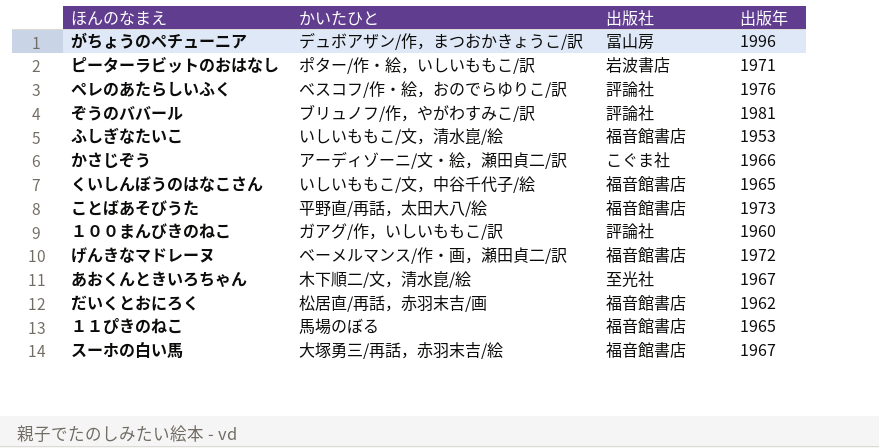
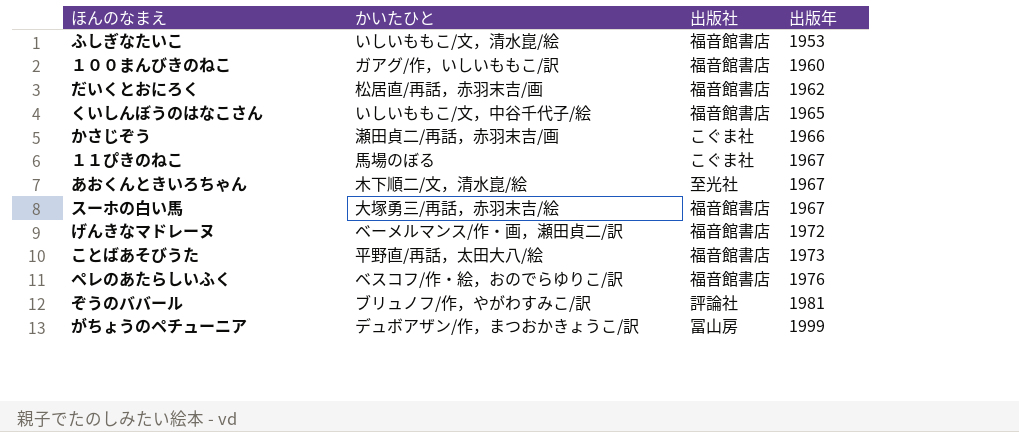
row order: none -> 出版年 ascending
row ピーターラビットのおはなし: ポター/作・絵，いしいももこ/訳 | 岩波書店 | 1971 -> none
１００まんびきのねこ | 出版社: 評論社 -> 福音館書店
かさじぞう | かいたひと: アーディゾーニ/文・絵，瀬田貞二/訳 -> 瀬田貞二/再話，赤羽末吉/画
１１ぴきのねこ | 出版社: 福音館書店 -> こぐま社
１１ぴきのねこ | 出版年: 1965 -> 1967
ペレのあたらしいふく | 出版社: 評論社 -> 福音館書店
がちょうのペチューニア | 出版年: 1996 -> 1999

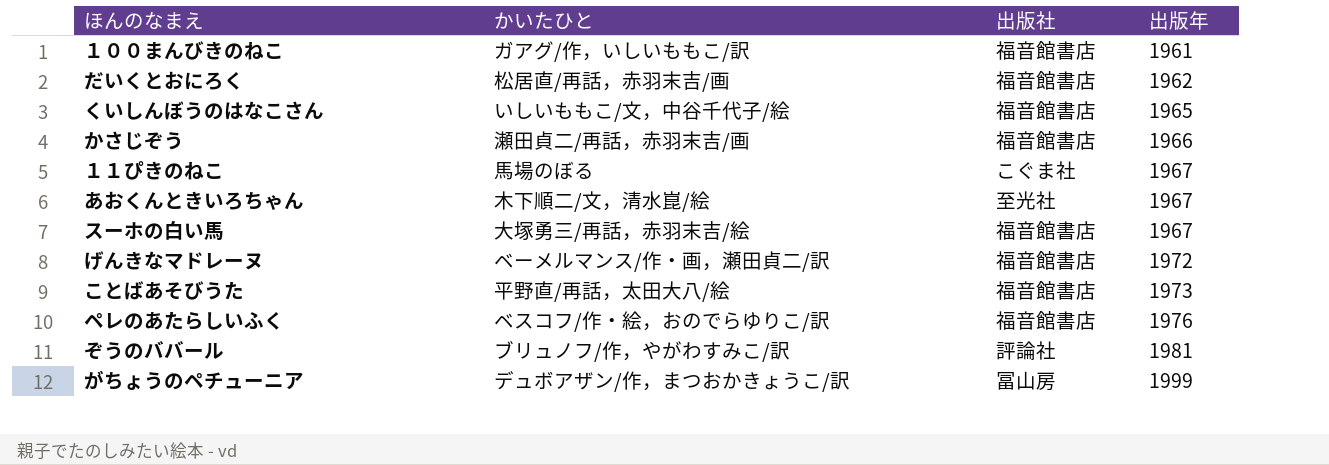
row ふしぎなたいこ: いしいももこ/文，清水崑/絵 | 福音館書店 | 1953 -> none
１００まんびきのねこ | 出版年: 1960 -> 1961
かさじぞう | 出版社: こぐま社 -> 福音館書店

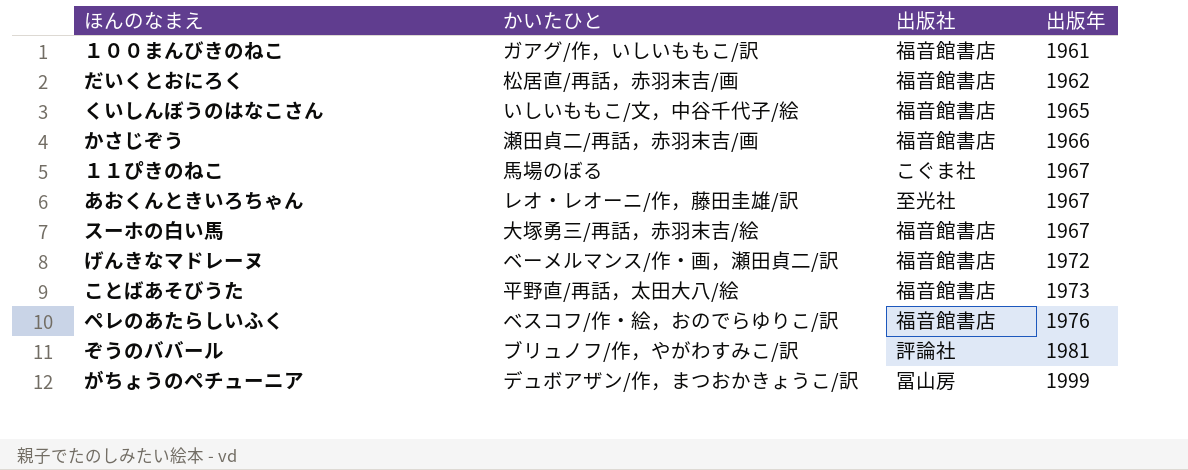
あおくんときいろちゃん | かいたひと: 木下順二/文，清水崑/絵 -> レオ・レオーニ/作，藤田圭雄/訳

